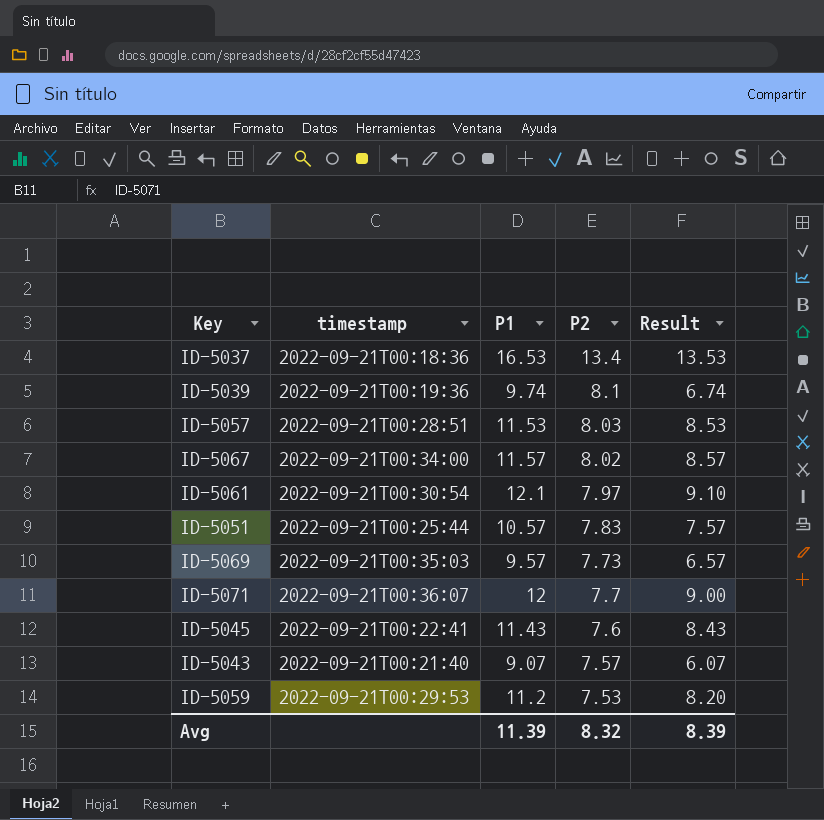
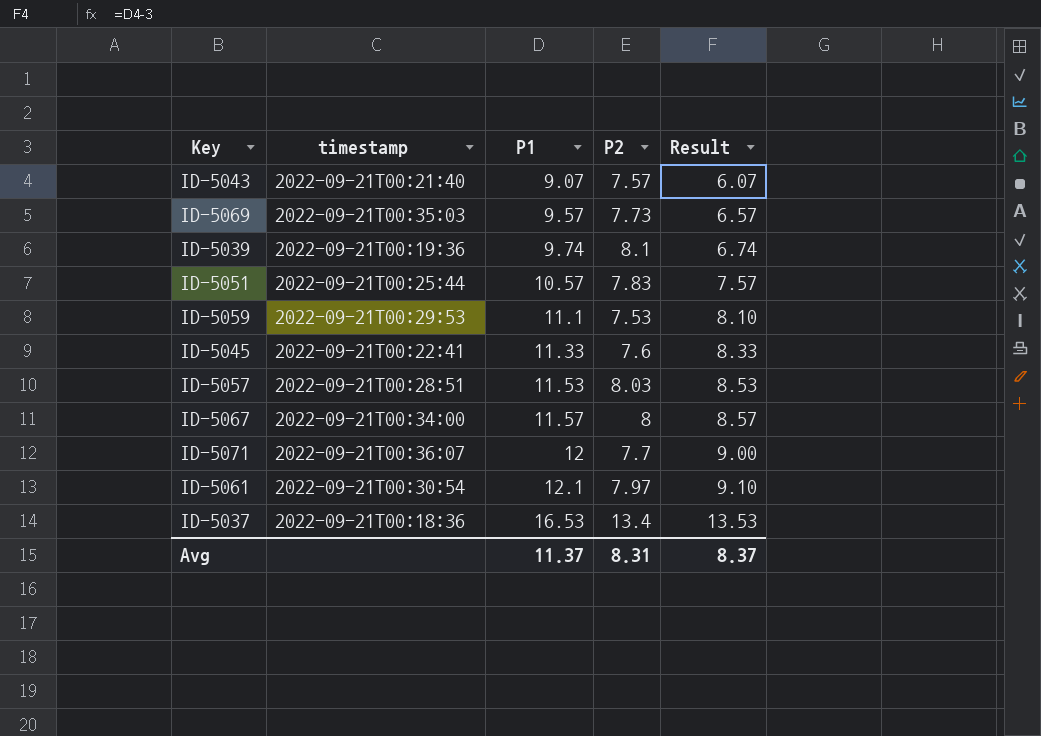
row order: P2 descending -> P1 ascending
ID-5059 | P1: 11.2 -> 11.1
ID-5059 | Result: 8.20 -> 8.10
ID-5045 | P1: 11.43 -> 11.33
ID-5045 | Result: 8.43 -> 8.33
ID-5067 | P2: 8.02 -> 8
Avg | P1: 11.39 -> 11.37
Avg | P2: 8.32 -> 8.31
Avg | Result: 8.39 -> 8.37

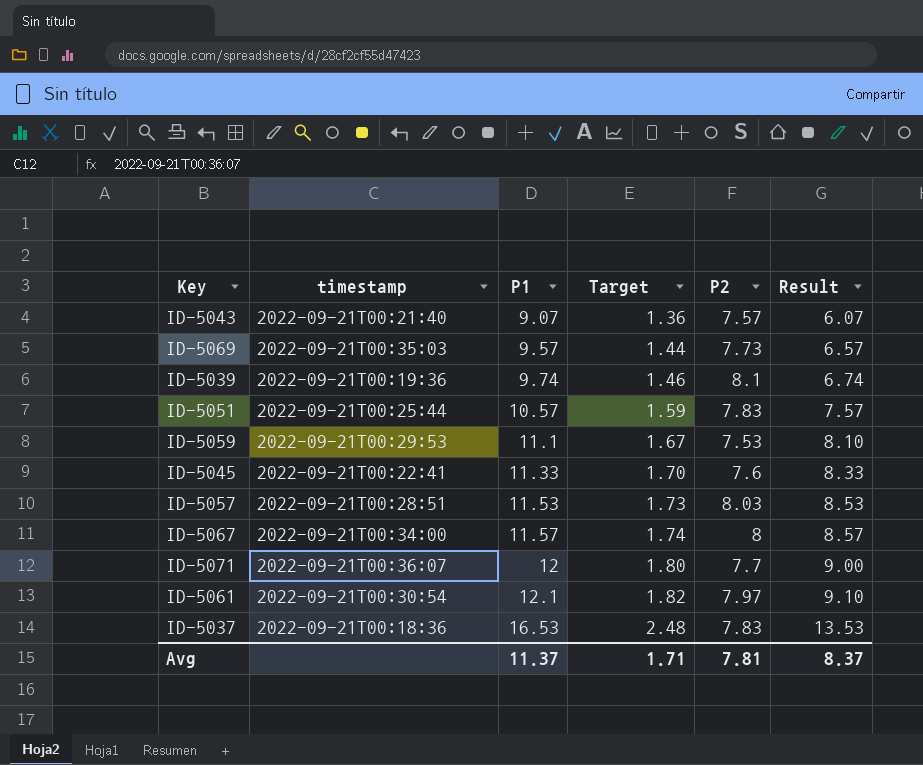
column Target | formula: none -> [P1] * 0.15
ID-5037 | P2: 13.4 -> 7.83
Avg | P2: 8.31 -> 7.81

